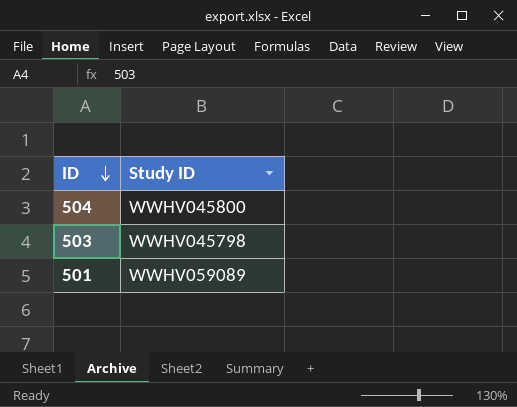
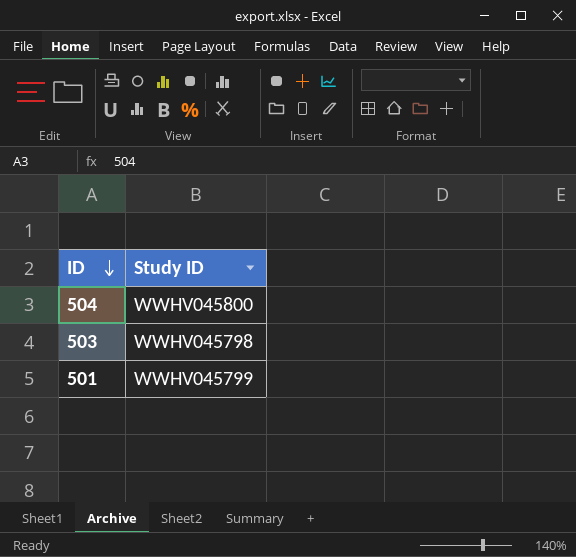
501 | Study ID: WWHV059089 -> WWHV045799

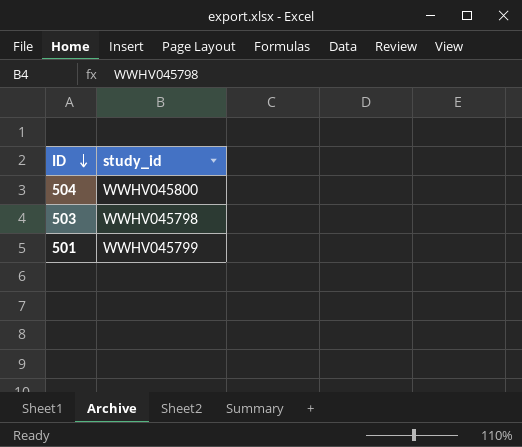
column name: Study ID -> study_id

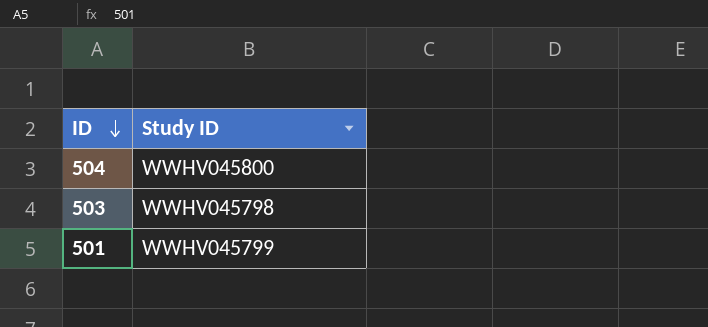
column name: study_id -> Study ID

